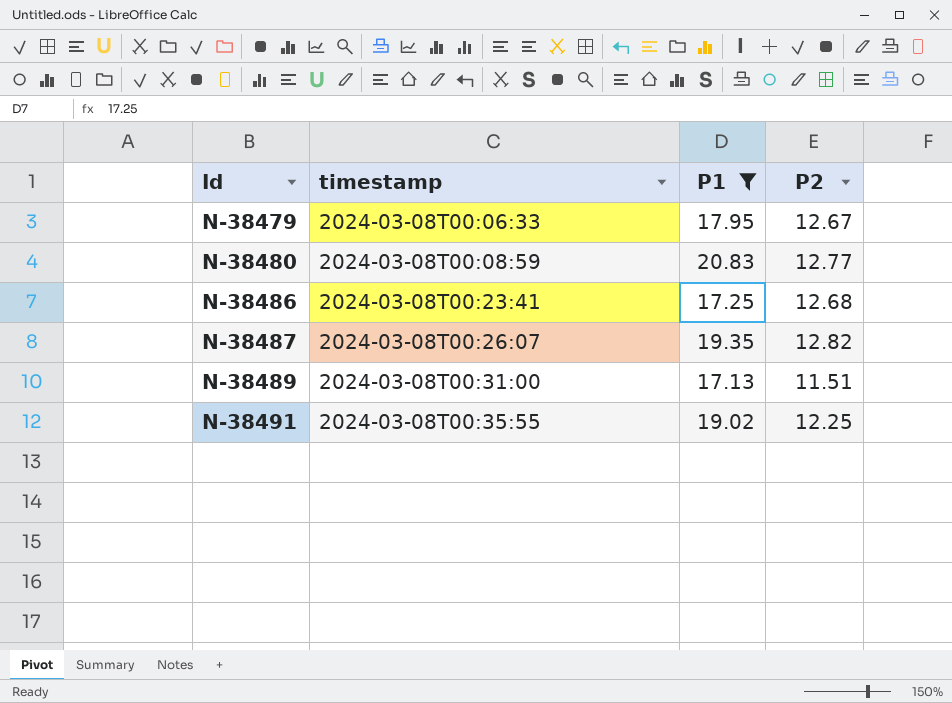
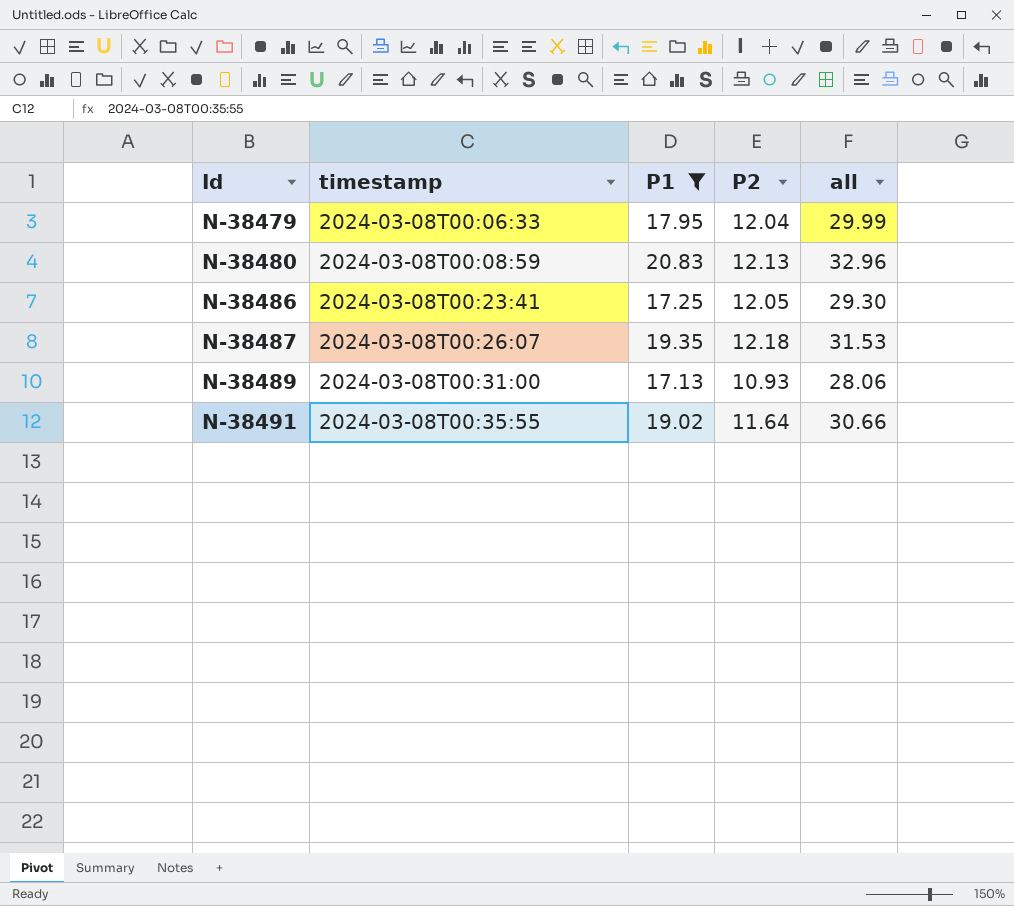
column all | formula: none -> [P1] + [P2]
N-38479 | P2: 12.67 -> 12.04
N-38480 | P2: 12.77 -> 12.13
N-38486 | P2: 12.68 -> 12.05
N-38487 | P2: 12.82 -> 12.18
N-38489 | P2: 11.51 -> 10.93
N-38491 | P2: 12.25 -> 11.64

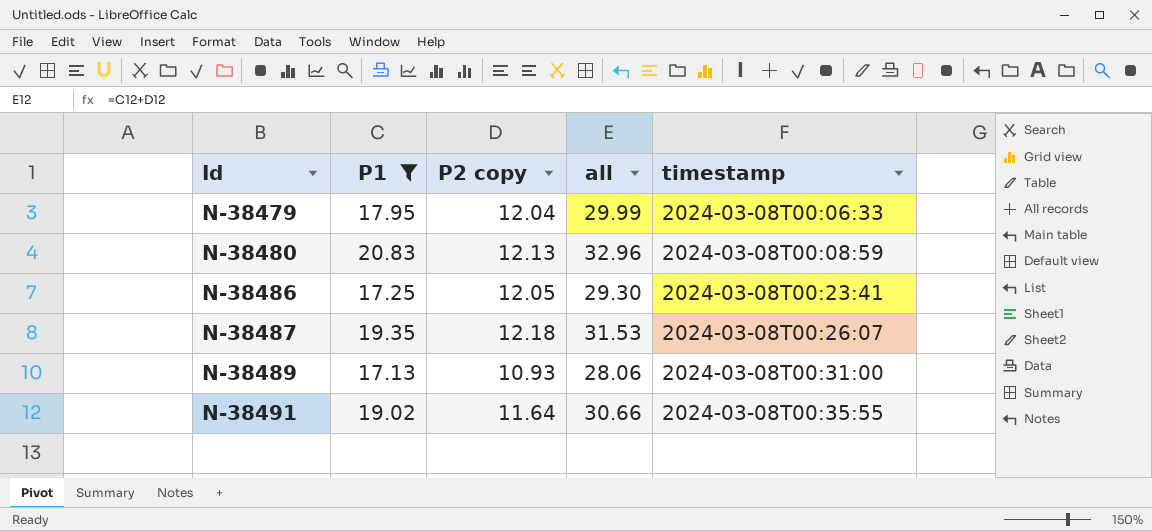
column name: P2 -> P2 copy
column timestamp | position: 2 -> 5

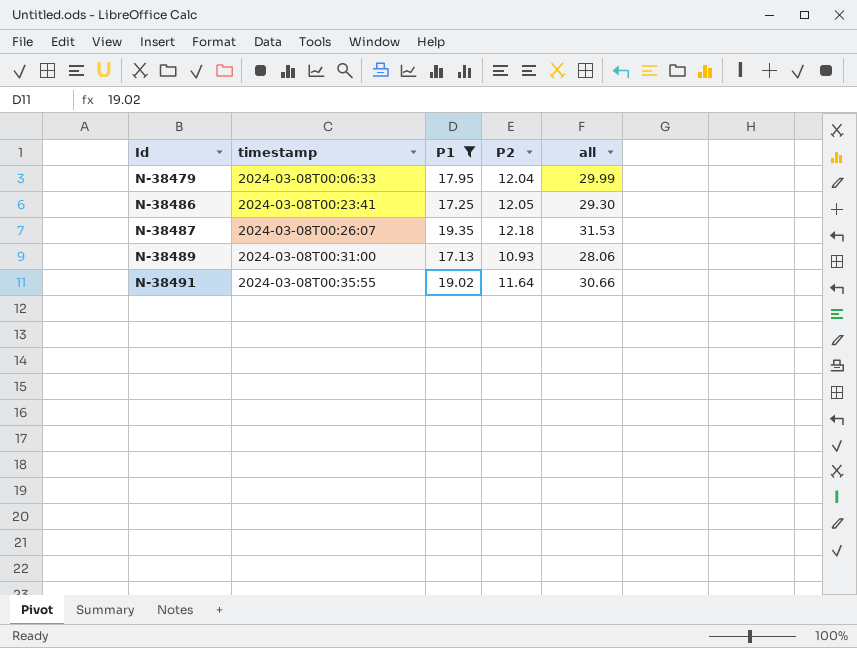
column timestamp | position: 5 -> 2
column name: P2 copy -> P2
row N-38480: 20.83 | 12.13 | 32.96 | 2024-03-08T00:08:59 -> none

